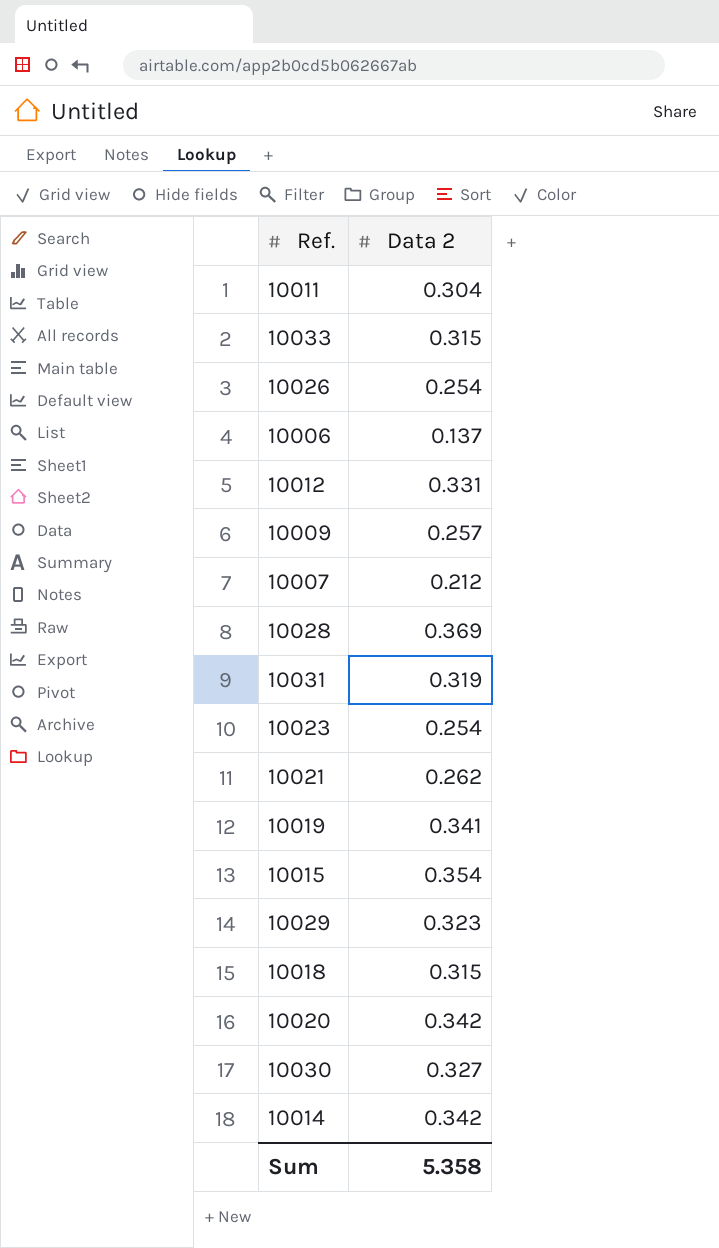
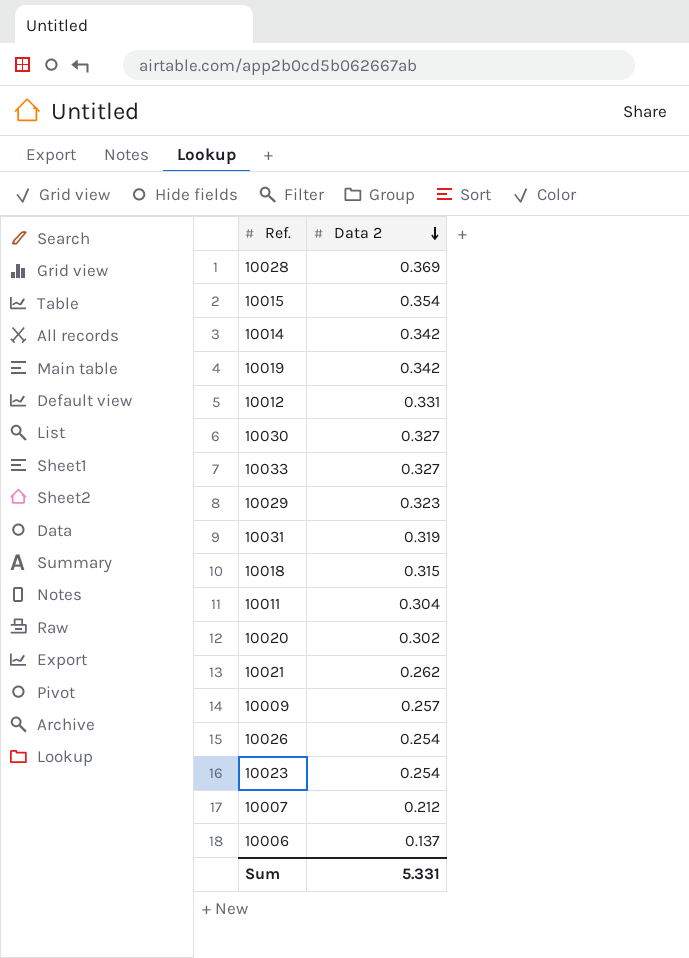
row order: none -> Data 2 descending
10019 | Data 2: 0.341 -> 0.342
10033 | Data 2: 0.315 -> 0.327
10020 | Data 2: 0.342 -> 0.302
Sum | Data 2: 5.358 -> 5.331

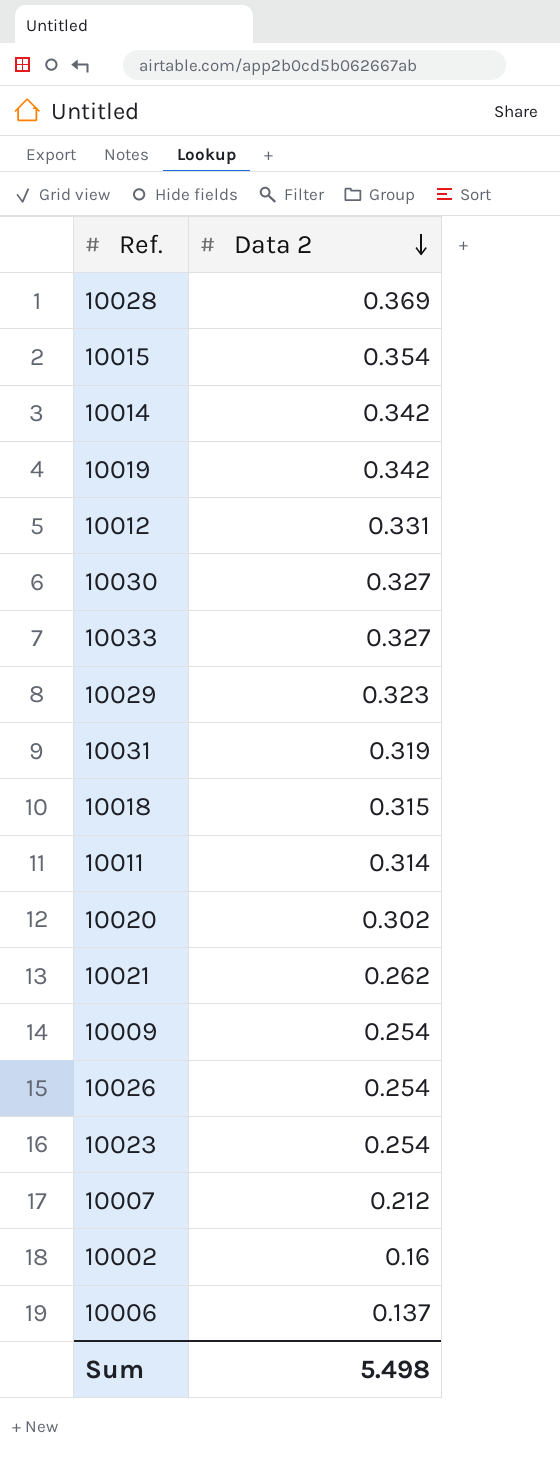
10011 | Data 2: 0.304 -> 0.314
10009 | Data 2: 0.257 -> 0.254
row 10002: none -> 0.16
Sum | Data 2: 5.331 -> 5.498

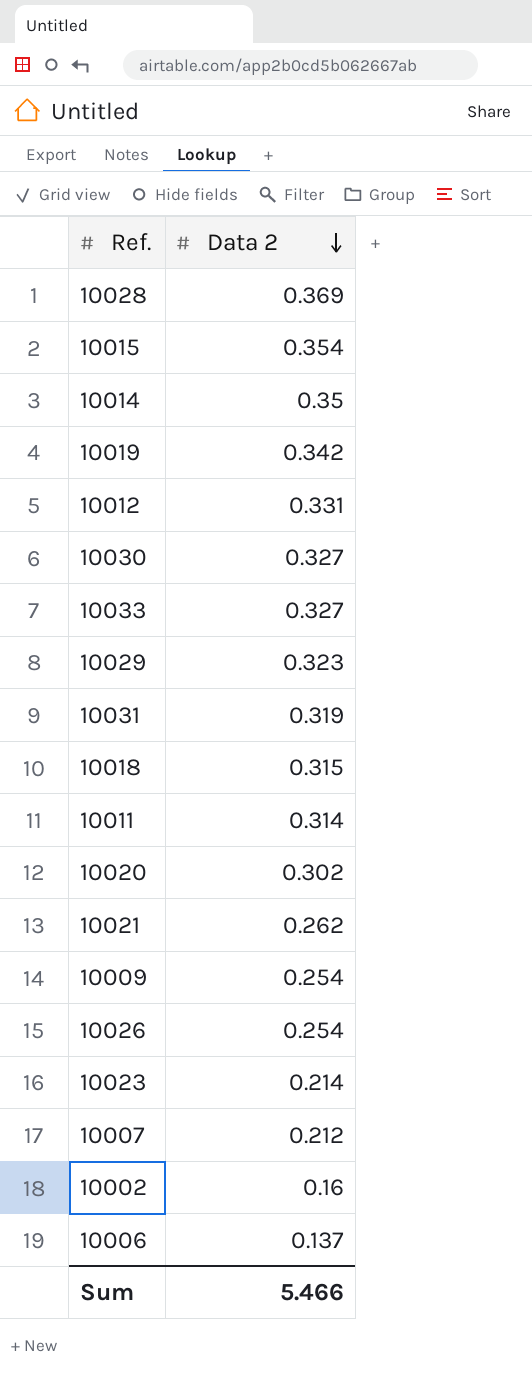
10014 | Data 2: 0.342 -> 0.35
10023 | Data 2: 0.254 -> 0.214
Sum | Data 2: 5.498 -> 5.466

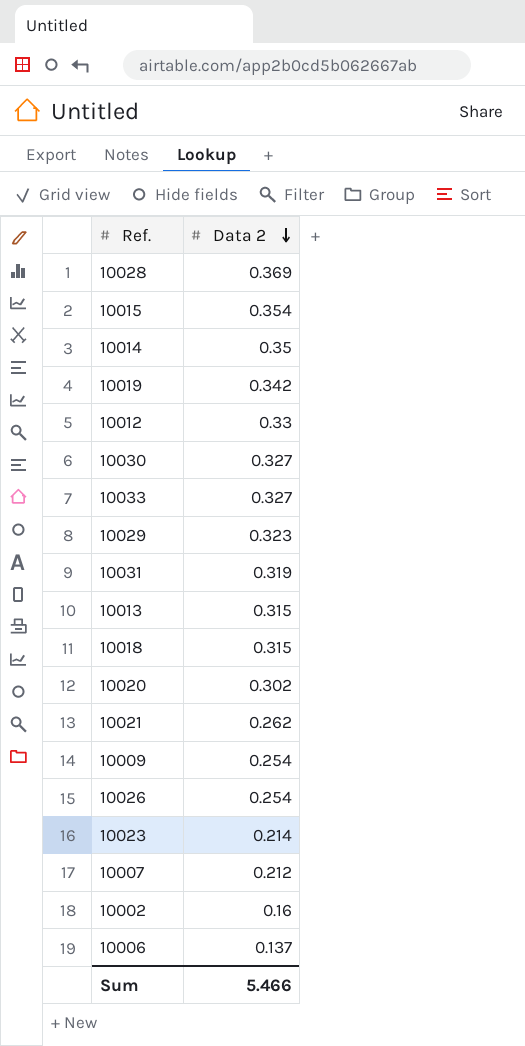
row 10011: 0.314 -> none
10012 | Data 2: 0.331 -> 0.33
row 10013: none -> 0.315

